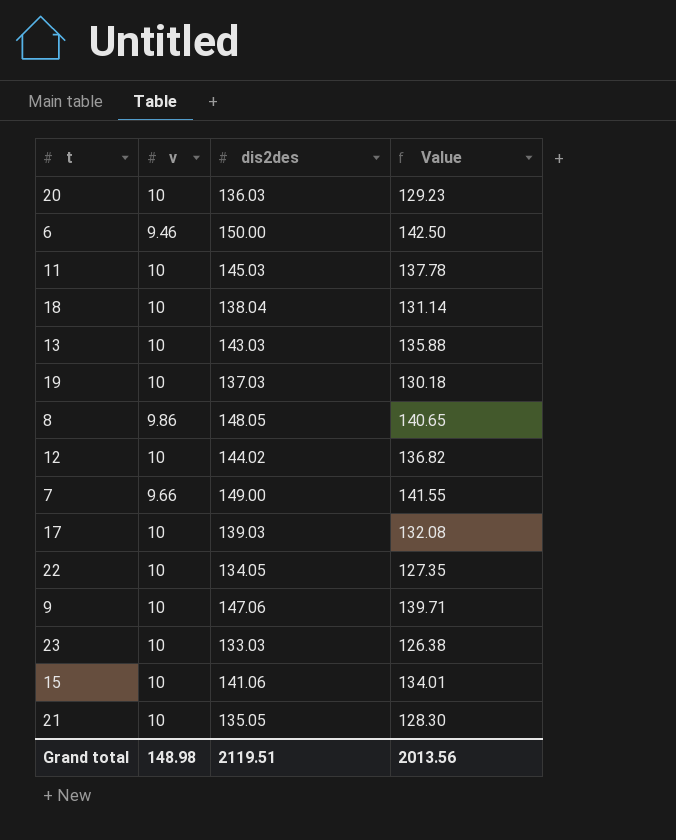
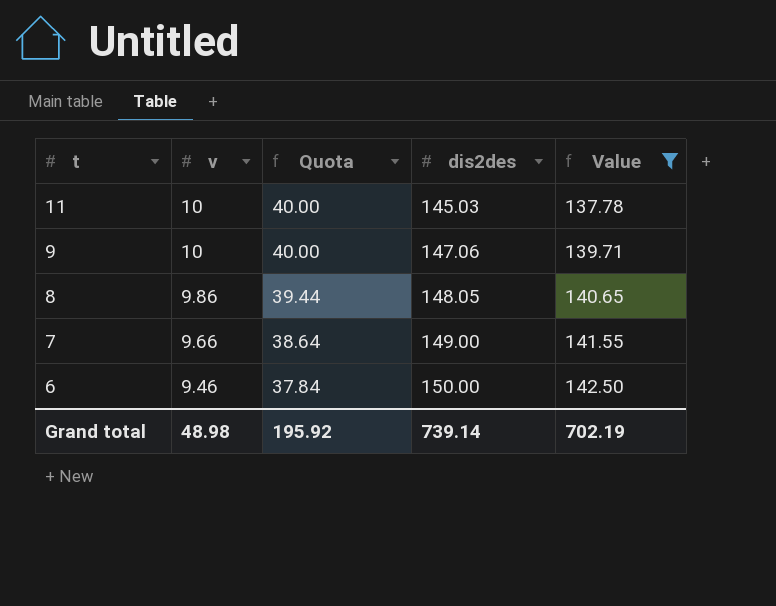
filter: none -> Value >= 137.78
row order: none -> t descending
column Quota | formula: none -> [v] * 4
Grand total | v: 148.98 -> 48.98
Grand total | dis2des: 2119.51 -> 739.14
Grand total | Value: 2013.56 -> 702.19

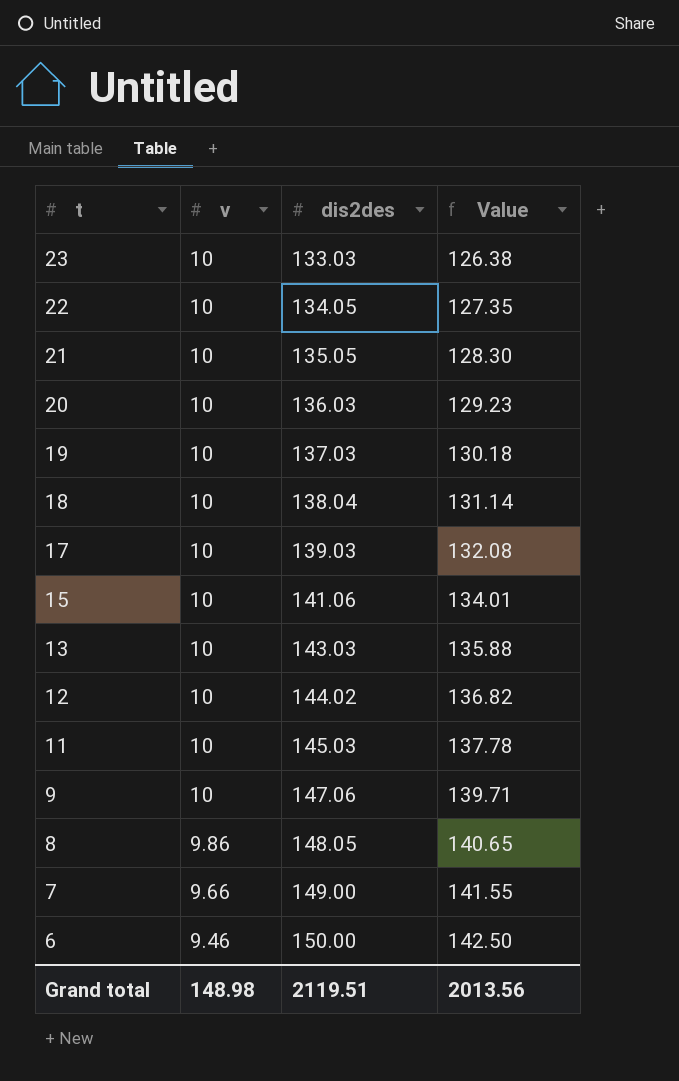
filter: Value >= 137.78 -> none
column Quota | formula: [v] * 4 -> none
Grand total | v: 48.98 -> 148.98
Grand total | dis2des: 739.14 -> 2119.51
Grand total | Value: 702.19 -> 2013.56

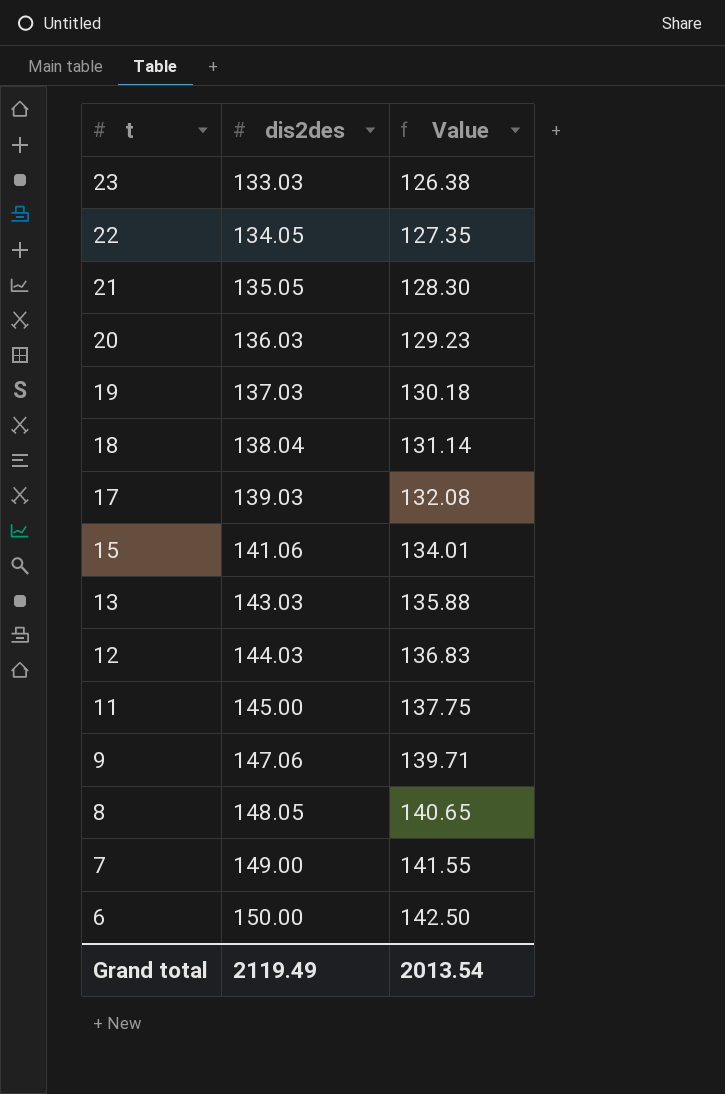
column v | position: 2 -> none
12 | dis2des: 144.02 -> 144.03
12 | Value: 136.82 -> 136.83
11 | dis2des: 145.03 -> 145.00
11 | Value: 137.78 -> 137.75
Grand total | dis2des: 2119.51 -> 2119.49
Grand total | Value: 2013.56 -> 2013.54

